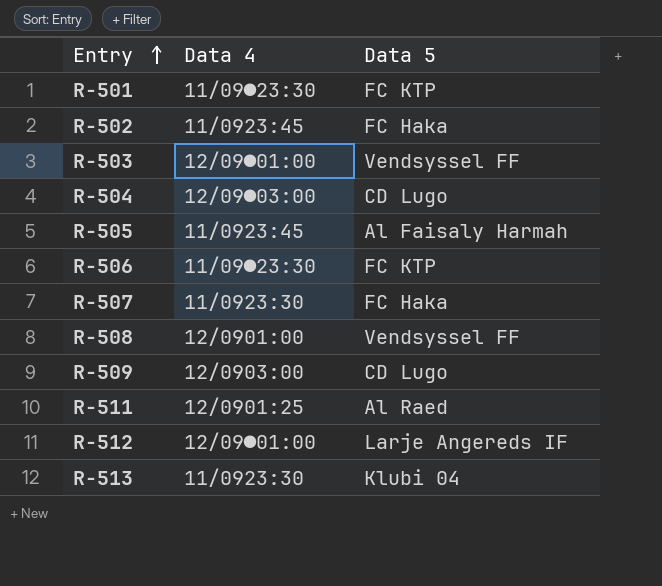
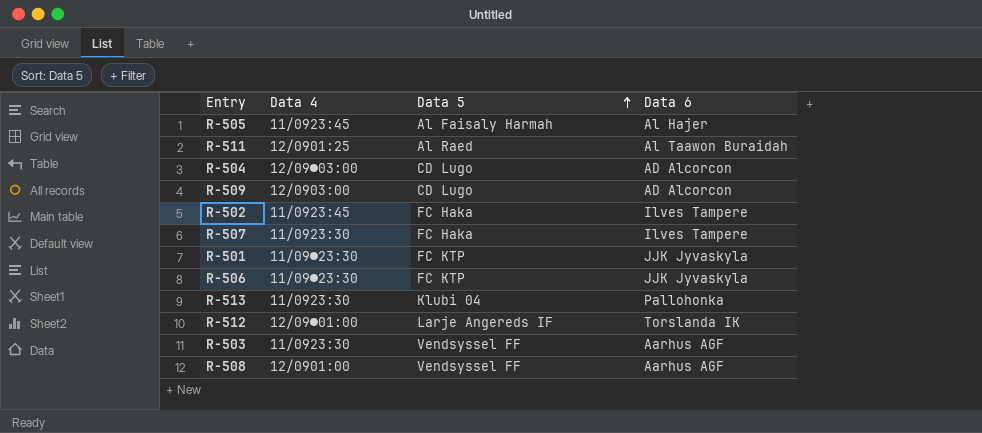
row order: Entry ascending -> Data 5 ascending
column Data 6 | position: none -> 4
R-503 | Data 4: 12/09●01:00 -> 11/0923:30

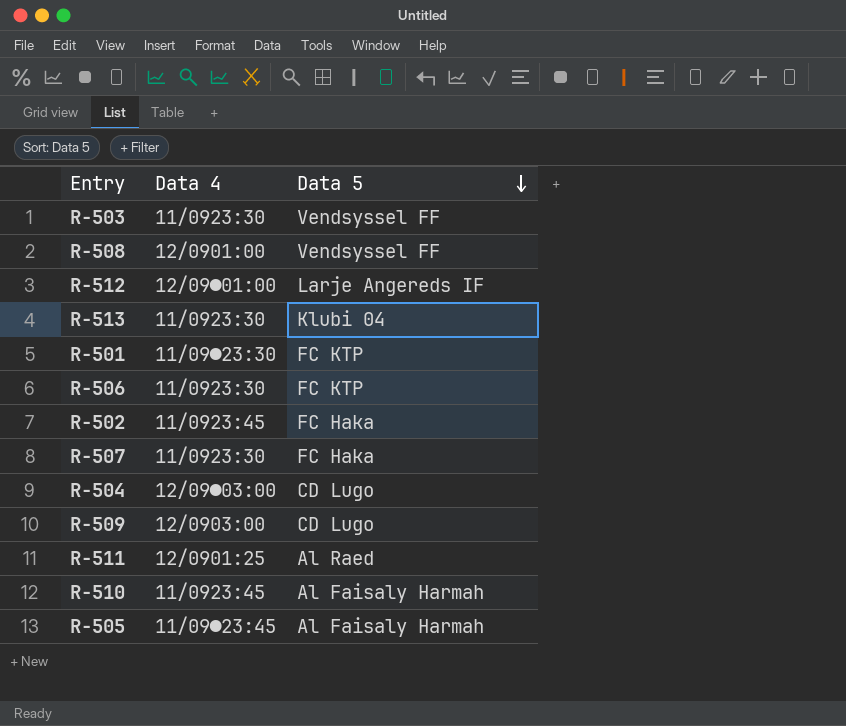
row order: Data 5 ascending -> Data 5 descending
column Data 6 | position: 4 -> none
R-506 | Data 4: 11/09●23:30 -> 11/0923:30
row R-510: none -> 11/0923:45 | Al Faisaly Harmah
R-505 | Data 4: 11/0923:45 -> 11/09●23:45

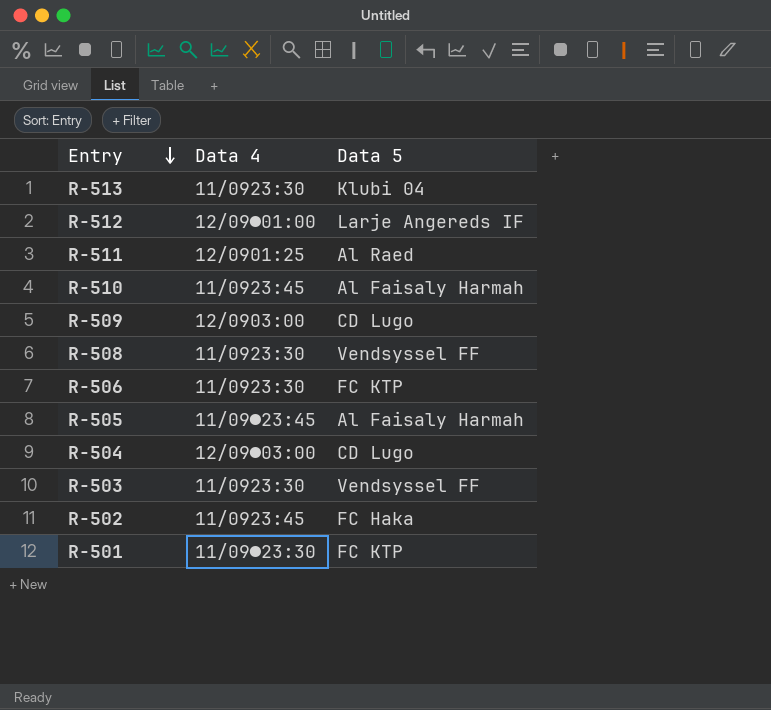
row order: Data 5 descending -> Entry descending
row R-507: 11/0923:30 | FC Haka -> none
R-508 | Data 4: 12/0901:00 -> 11/0923:30

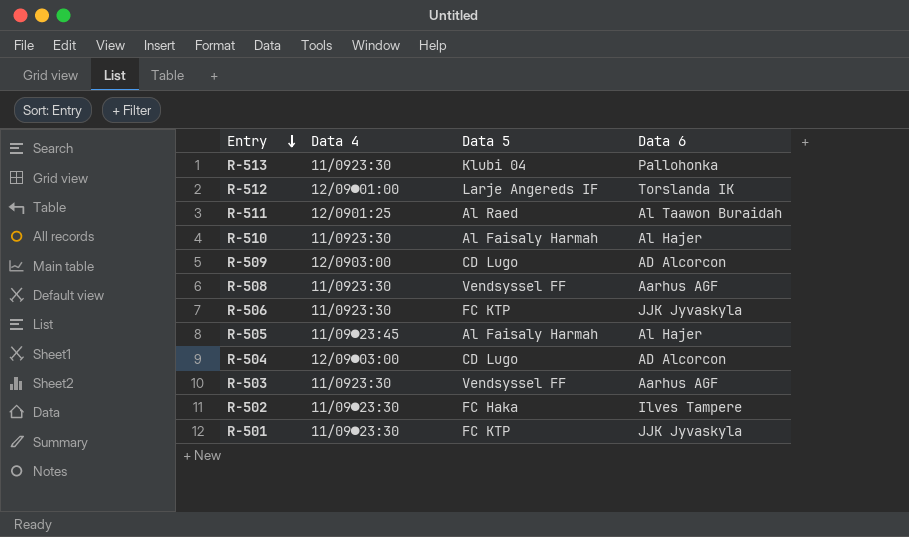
column Data 6 | position: none -> 4
R-510 | Data 4: 11/0923:45 -> 11/0923:30
R-502 | Data 4: 11/0923:45 -> 11/09●23:30

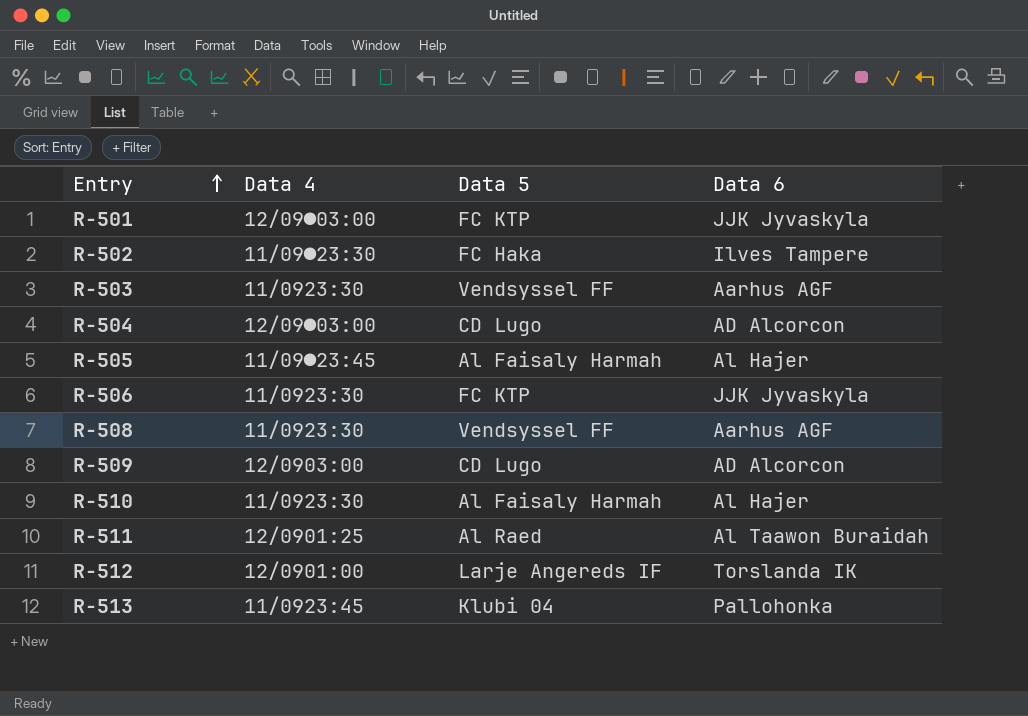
row order: Entry descending -> Entry ascending
R-501 | Data 4: 11/09●23:30 -> 12/09●03:00
R-512 | Data 4: 12/09●01:00 -> 12/0901:00
R-513 | Data 4: 11/0923:30 -> 11/0923:45

